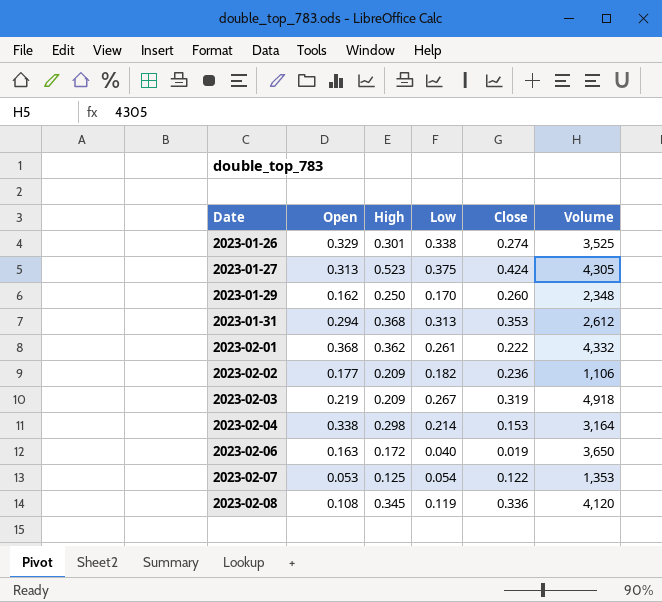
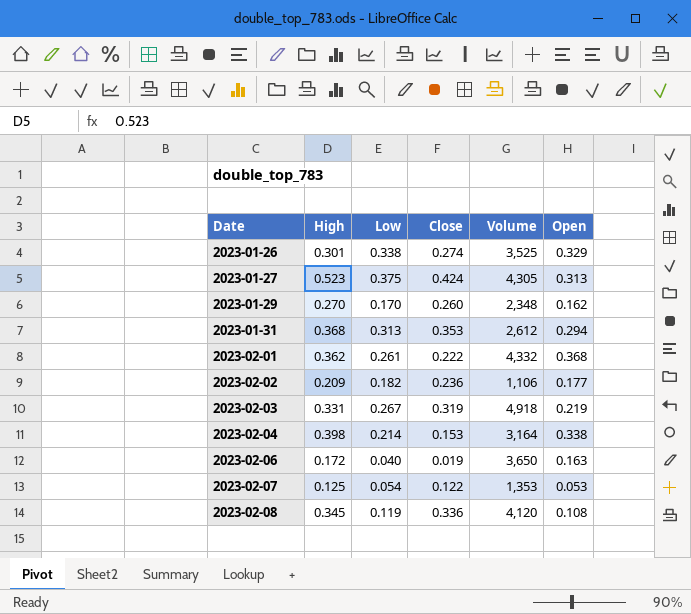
column Open | position: 2 -> 6
2023-01-29 | High: 0.250 -> 0.270
2023-02-03 | High: 0.209 -> 0.331
2023-02-04 | High: 0.298 -> 0.398

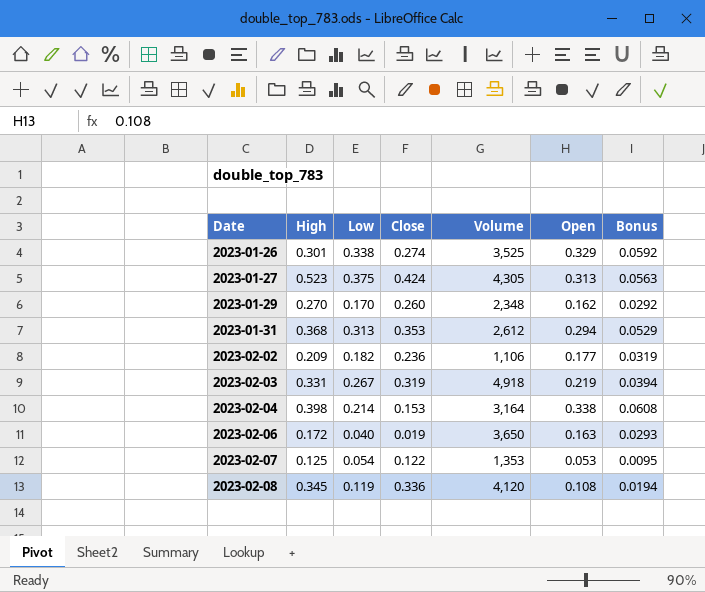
column Bonus | formula: none -> [Open] * 0.18
row 2023-02-01: 0.362 | 0.261 | 0.222 | 4,332 | 0.368 -> none

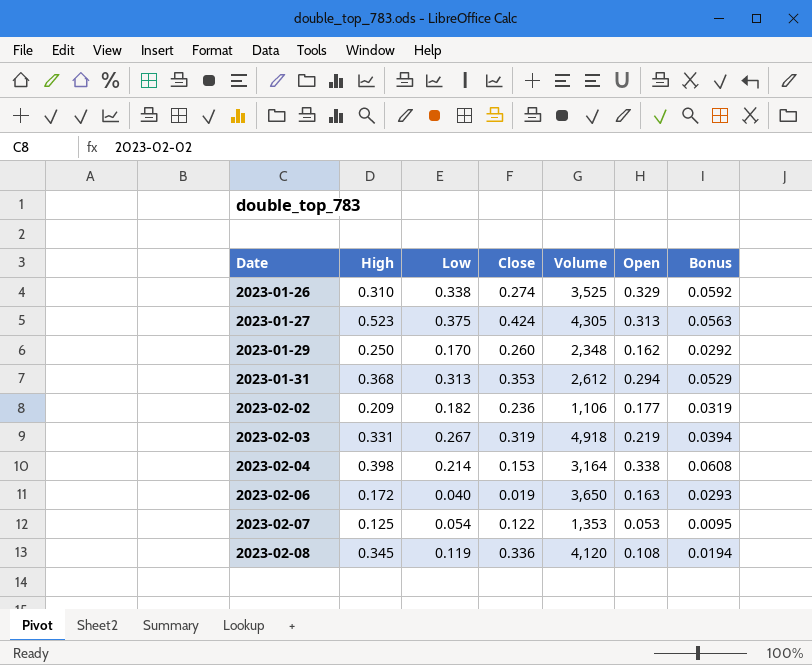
2023-01-26 | High: 0.301 -> 0.310
2023-01-29 | High: 0.270 -> 0.250

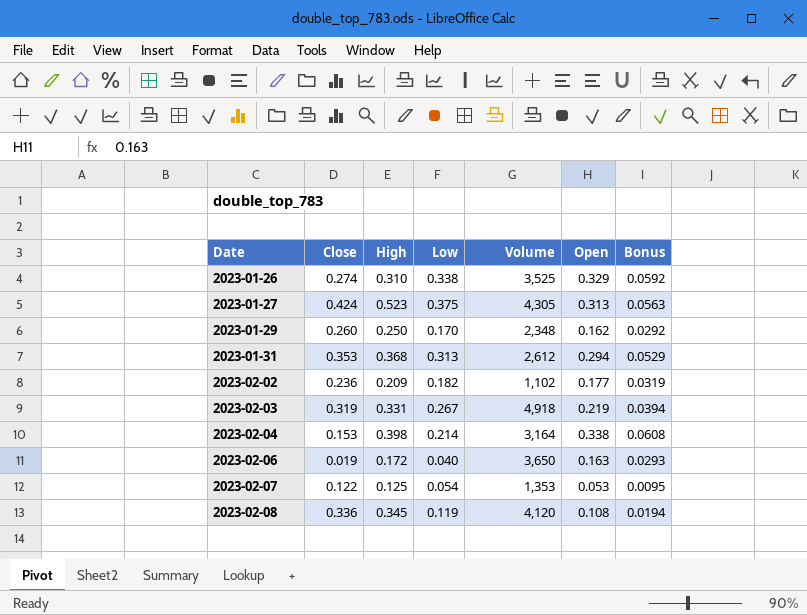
column Close | position: 4 -> 2
2023-02-02 | Volume: 1,106 -> 1,102

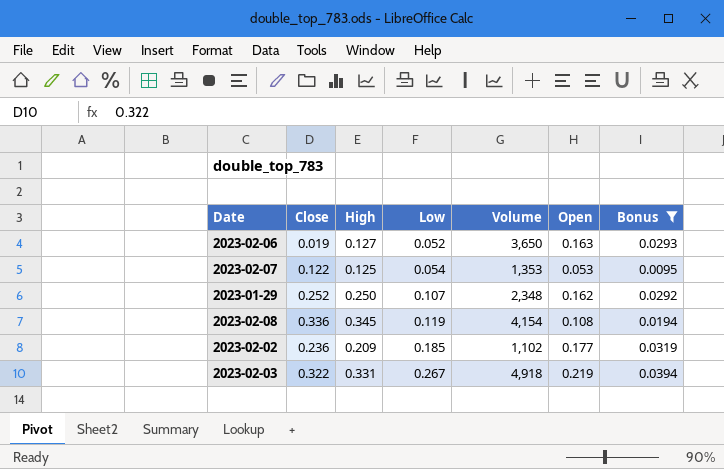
filter: none -> Bonus <= 0.0394
row order: Date ascending -> Low ascending
2023-02-06 | High: 0.172 -> 0.127
2023-02-06 | Low: 0.040 -> 0.052
2023-01-29 | Close: 0.260 -> 0.252
2023-01-29 | Low: 0.170 -> 0.107
2023-02-08 | Volume: 4,120 -> 4,154
2023-02-02 | Low: 0.182 -> 0.185
2023-02-03 | Close: 0.319 -> 0.322

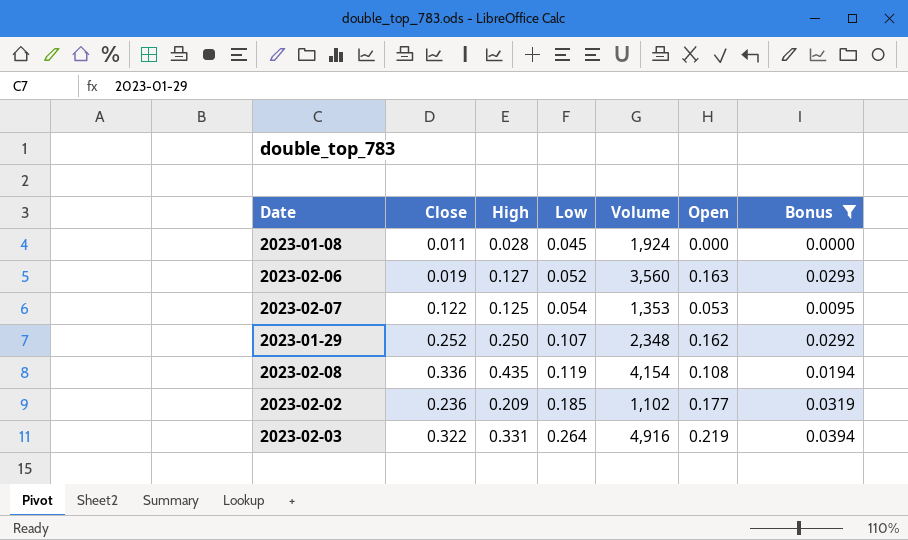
row 2023-01-08: none -> 0.011 | 0.028 | 0.045 | 1,924 | 0.000 | 0.0000
2023-02-06 | Volume: 3,650 -> 3,560
2023-02-08 | High: 0.345 -> 0.435
2023-02-03 | Low: 0.267 -> 0.264
2023-02-03 | Volume: 4,918 -> 4,916

